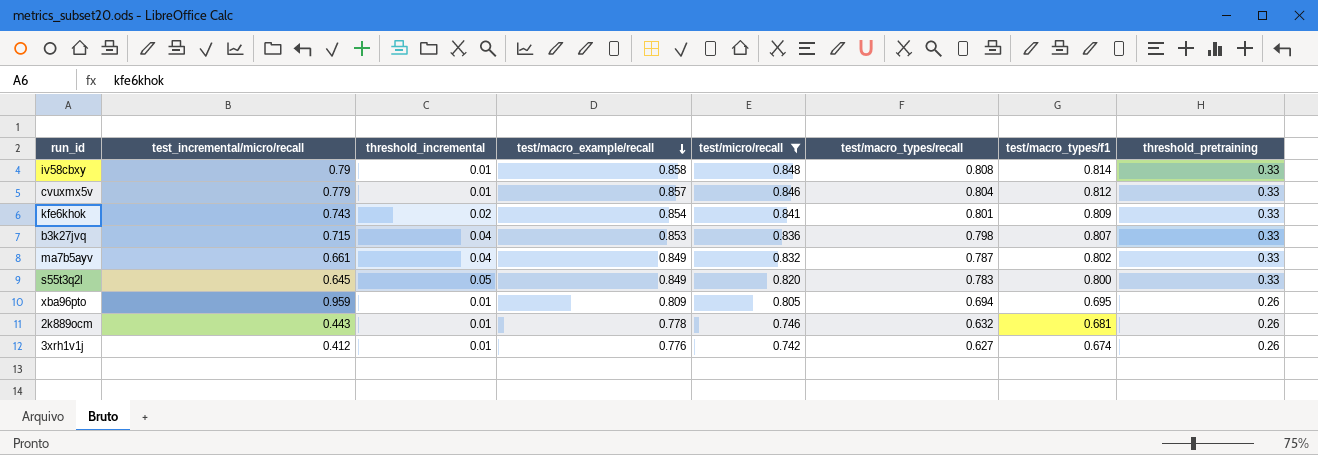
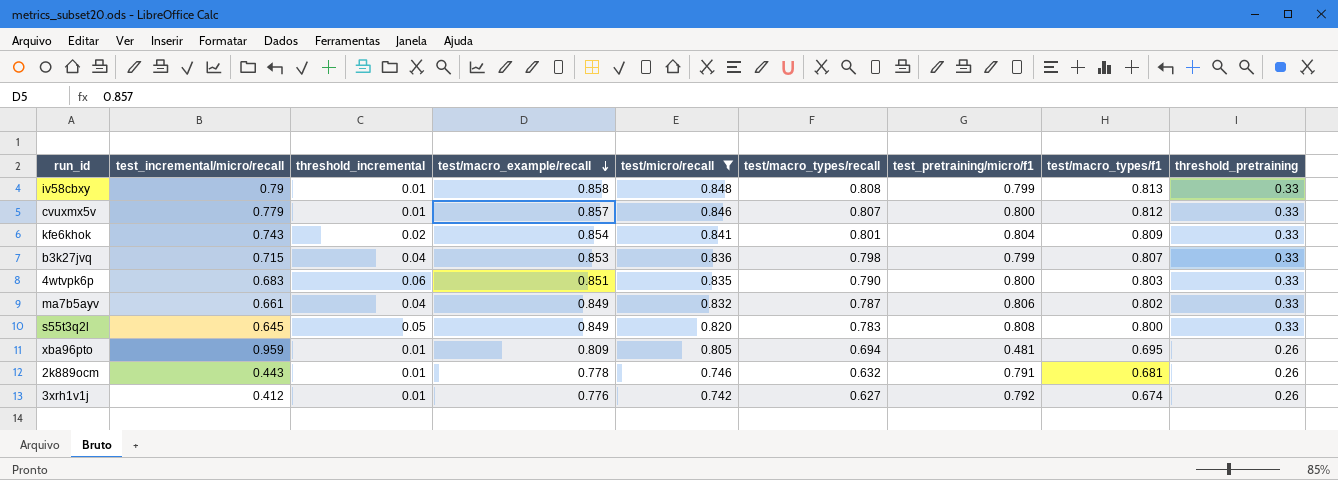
column test_pretraining/micro/f1 | position: none -> 7
iv58cbxy | test/macro_types/f1: 0.814 -> 0.813
cvuxmx5v | test/macro_types/recall: 0.804 -> 0.807
row 4wtvpk6p: none -> 0.683 | 0.06 | 0.851 | 0.835 | 0.790 | 0.800 | 0.803 | 0.33

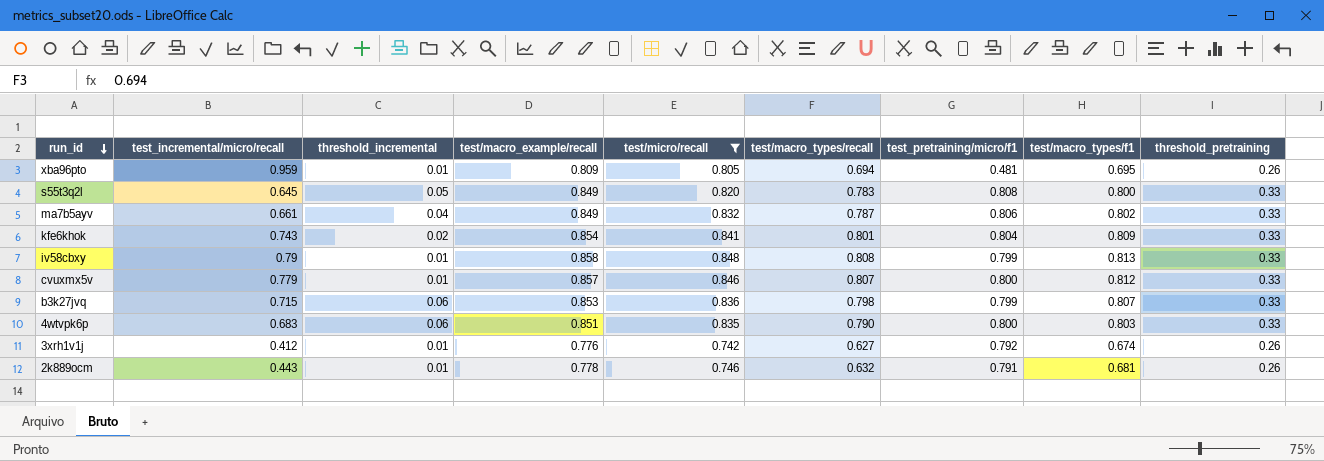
row order: test/macro_example/recall descending -> run_id descending
b3k27jvq | threshold_incremental: 0.04 -> 0.06

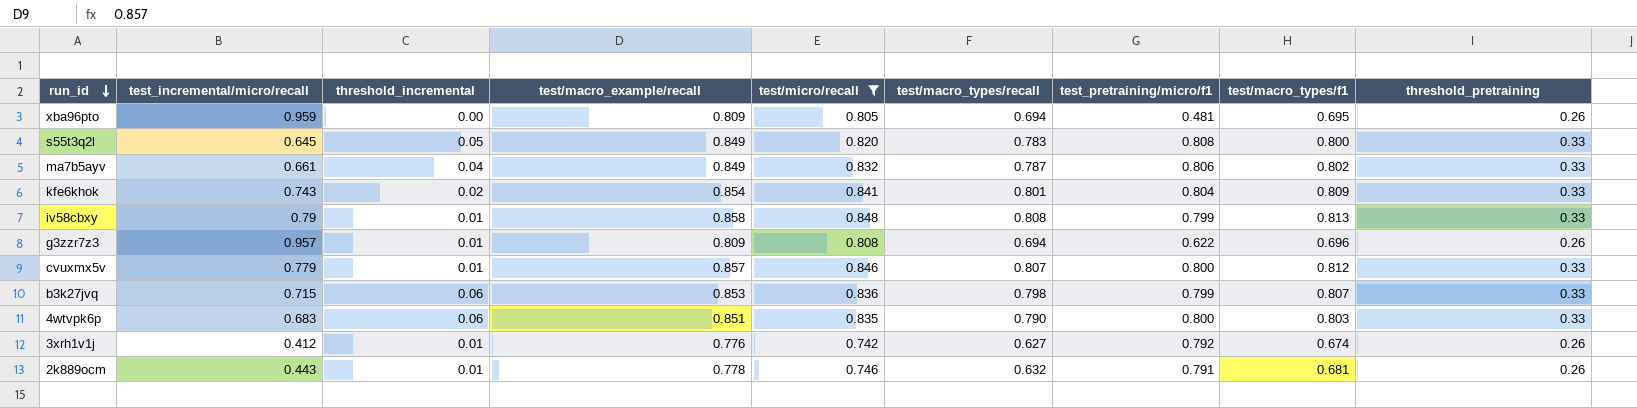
xba96pto | threshold_incremental: 0.01 -> 0.00
row g3zzr7z3: none -> 0.957 | 0.01 | 0.809 | 0.808 | 0.694 | 0.622 | 0.696 | 0.26

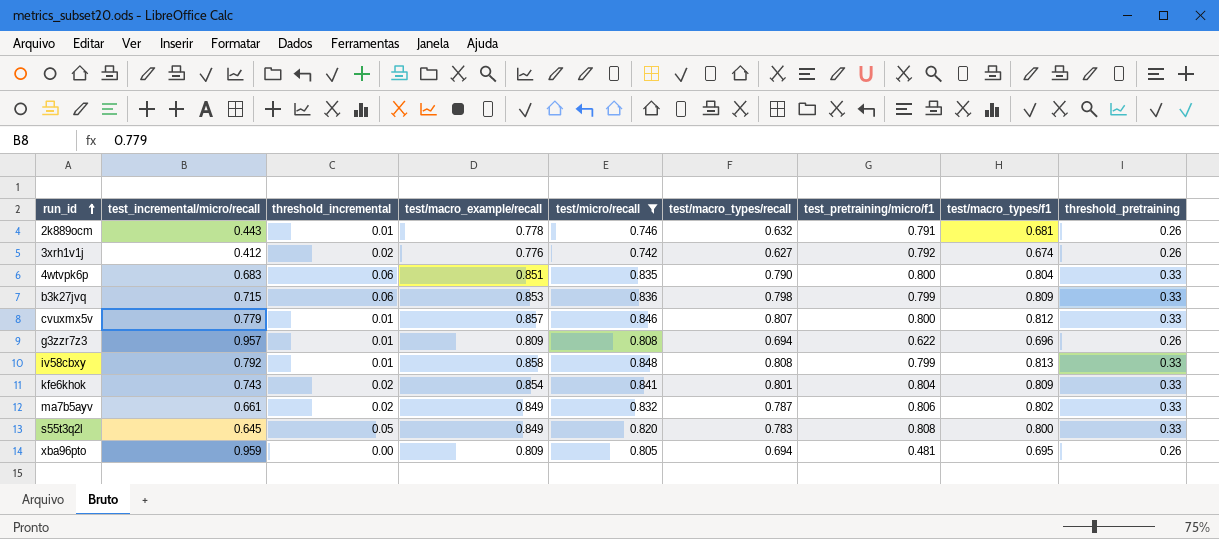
row order: run_id descending -> run_id ascending
3xrh1v1j | threshold_incremental: 0.01 -> 0.02
4wtvpk6p | test/macro_types/f1: 0.803 -> 0.804
b3k27jvq | test/macro_types/f1: 0.807 -> 0.809
iv58cbxy | test_incremental/micro/recall: 0.79 -> 0.792
ma7b5ayv | threshold_incremental: 0.04 -> 0.02

